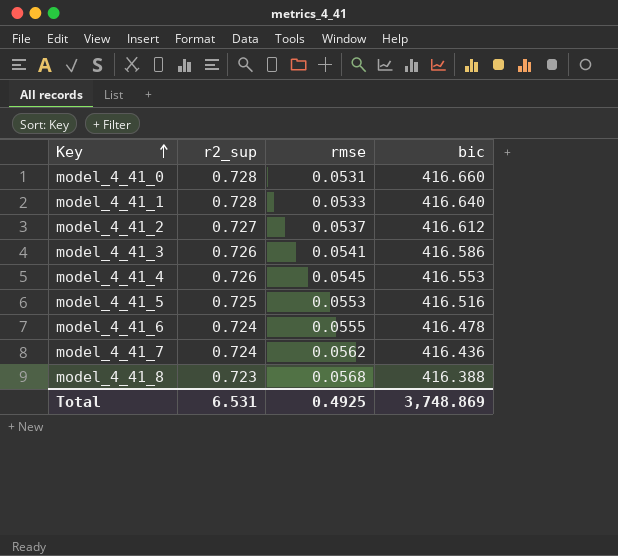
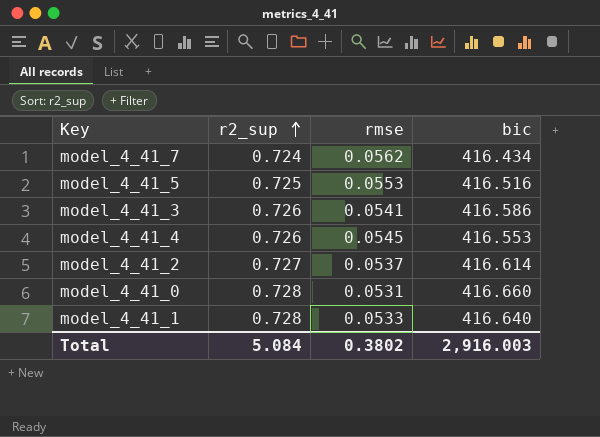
row order: Key ascending -> r2_sup ascending
row model_4_41_6: 0.724 | 0.0555 | 416.478 -> none
row model_4_41_8: 0.723 | 0.0568 | 416.388 -> none
model_4_41_7 | bic: 416.436 -> 416.434
model_4_41_2 | bic: 416.612 -> 416.614
Total | r2_sup: 6.531 -> 5.084
Total | rmse: 0.4925 -> 0.3802
Total | bic: 3,748.869 -> 2,916.003

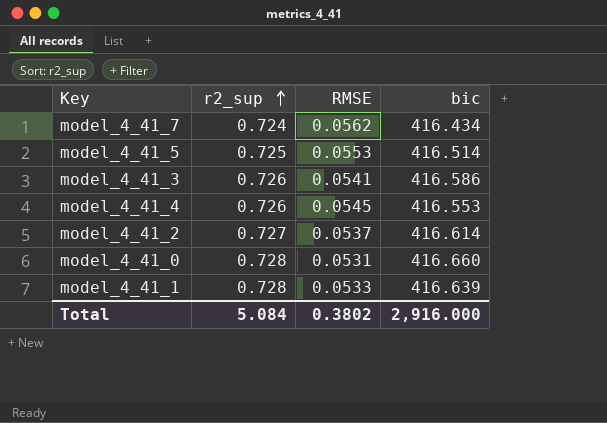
column name: rmse -> RMSE
model_4_41_5 | bic: 416.516 -> 416.514
model_4_41_1 | bic: 416.640 -> 416.639
Total | bic: 2,916.003 -> 2,916.000

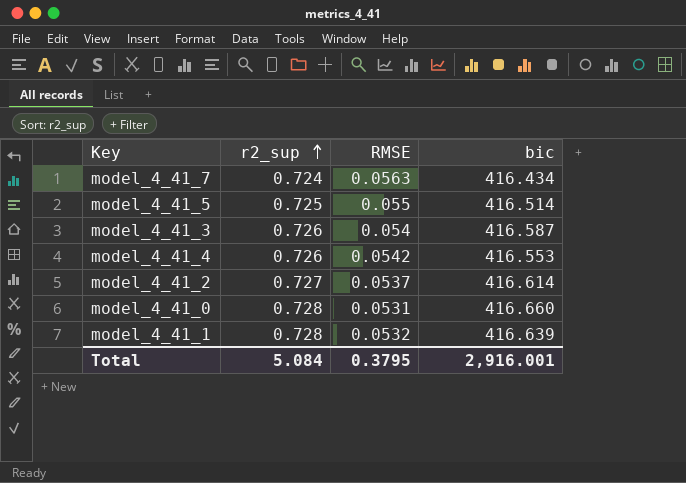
model_4_41_7 | RMSE: 0.0562 -> 0.0563
model_4_41_5 | RMSE: 0.0553 -> 0.055
model_4_41_3 | RMSE: 0.0541 -> 0.054
model_4_41_3 | bic: 416.586 -> 416.587
model_4_41_4 | RMSE: 0.0545 -> 0.0542
model_4_41_1 | RMSE: 0.0533 -> 0.0532
Total | RMSE: 0.3802 -> 0.3795
Total | bic: 2,916.000 -> 2,916.001

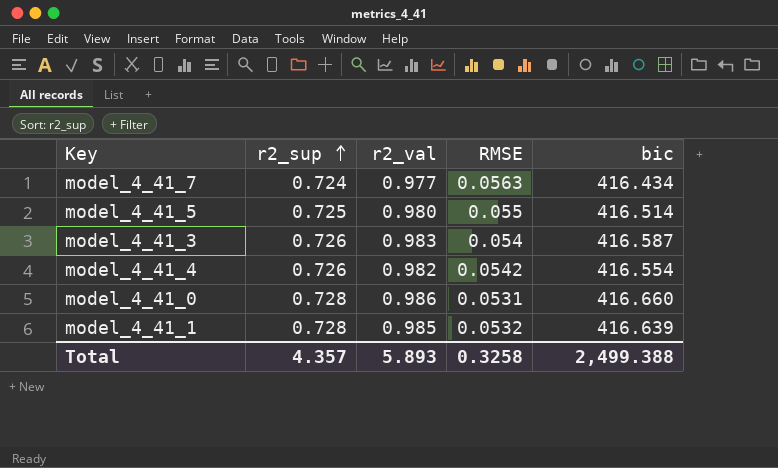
column r2_val | position: none -> 3
row model_4_41_2: 0.727 | 0.0537 | 416.614 -> none
model_4_41_4 | bic: 416.553 -> 416.554
Total | r2_sup: 5.084 -> 4.357
Total | RMSE: 0.3795 -> 0.3258
Total | bic: 2,916.001 -> 2,499.388

